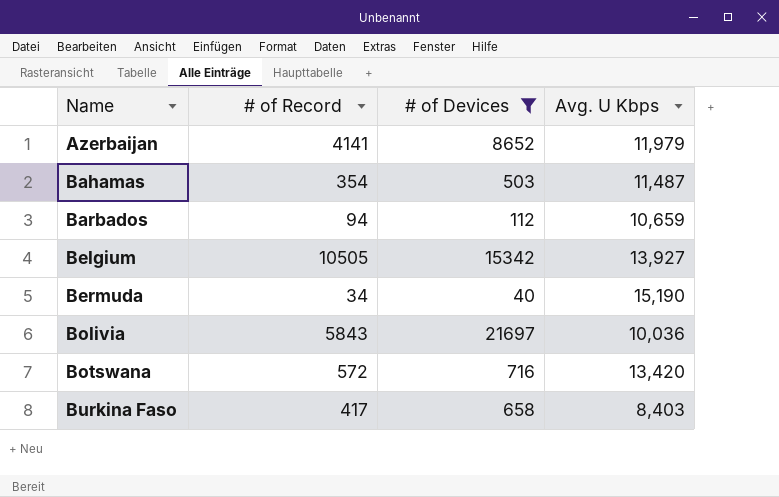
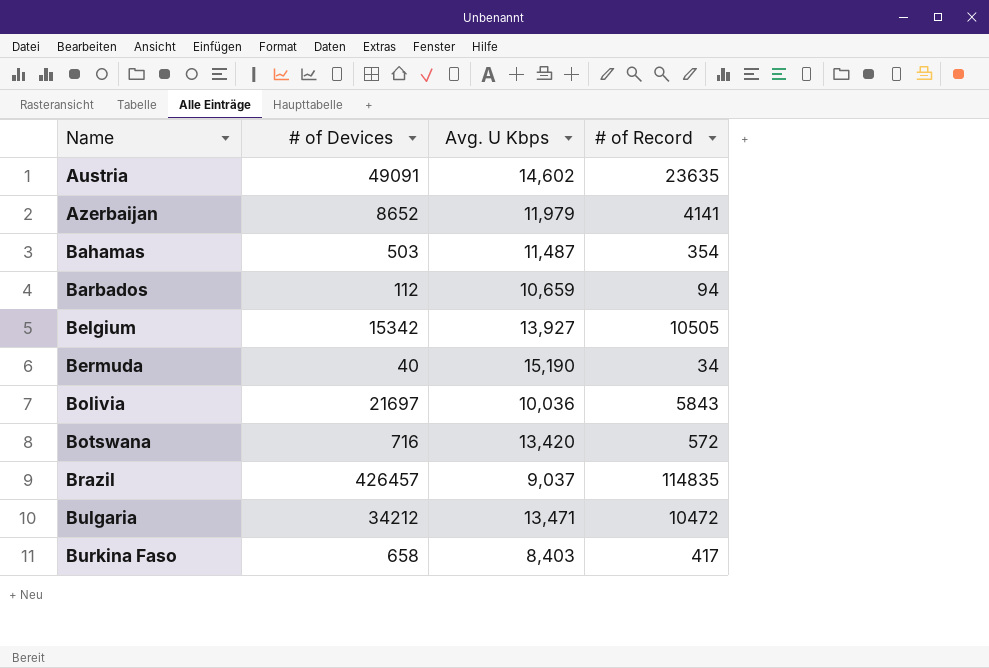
filter: # of Devices <= 21697 -> none
column # of Record | position: 2 -> 4

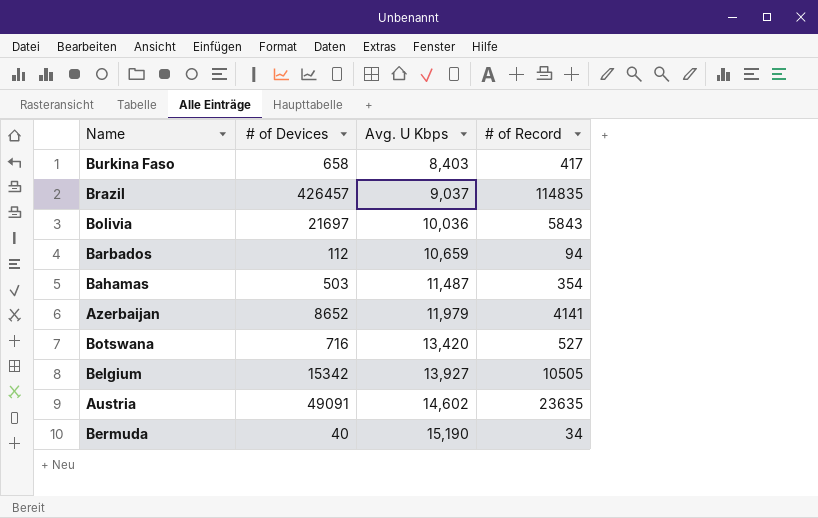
row order: Name ascending -> Avg. U Kbps ascending
row Bulgaria: 34212 | 13,471 | 10472 -> none
Botswana | # of Record: 572 -> 527

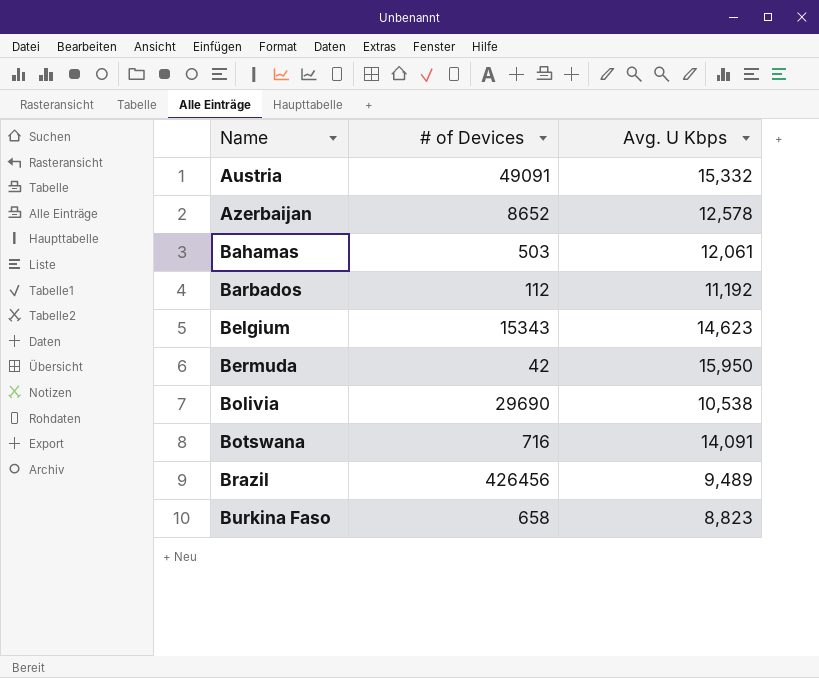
row order: Avg. U Kbps ascending -> Name ascending
column # of Record | position: 4 -> none
Austria | Avg. U Kbps: 14,602 -> 15,332
Azerbaijan | Avg. U Kbps: 11,979 -> 12,578
Bahamas | Avg. U Kbps: 11,487 -> 12,061
Barbados | Avg. U Kbps: 10,659 -> 11,192
Belgium | # of Devices: 15342 -> 15343
Belgium | Avg. U Kbps: 13,927 -> 14,623
Bermuda | # of Devices: 40 -> 42
Bermuda | Avg. U Kbps: 15,190 -> 15,950
Bolivia | # of Devices: 21697 -> 29690
Bolivia | Avg. U Kbps: 10,036 -> 10,538
Botswana | Avg. U Kbps: 13,420 -> 14,091
Brazil | # of Devices: 426457 -> 426456
Brazil | Avg. U Kbps: 9,037 -> 9,489
Burkina Faso | Avg. U Kbps: 8,403 -> 8,823

